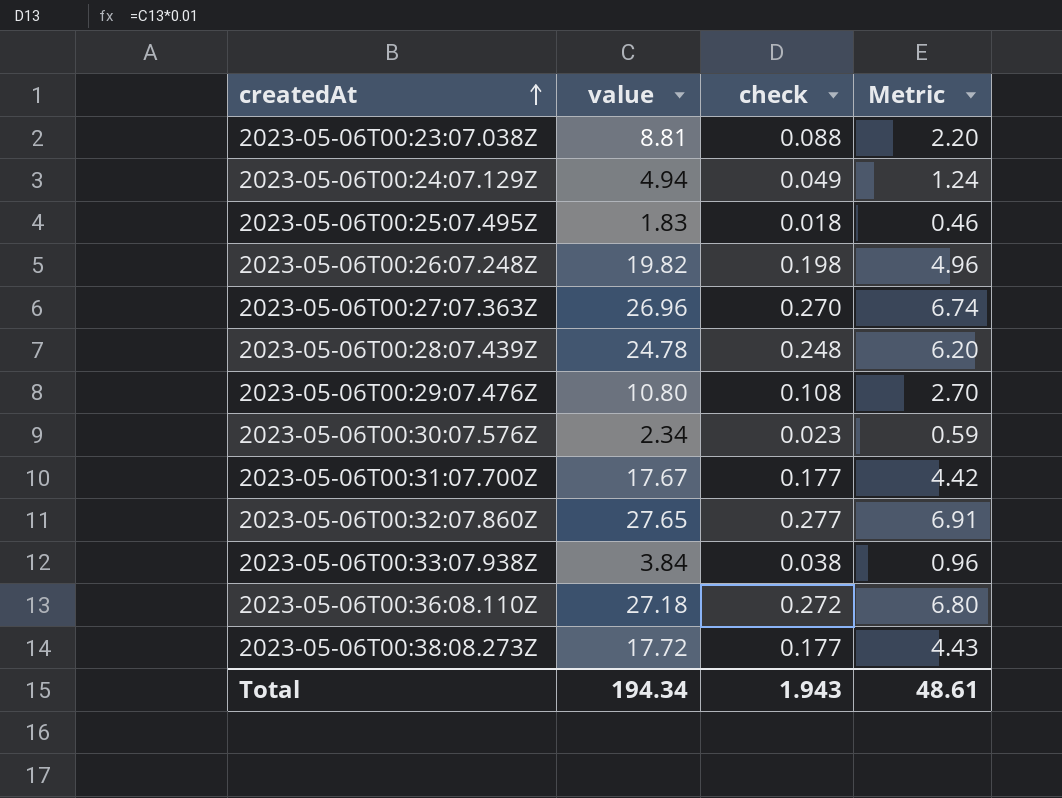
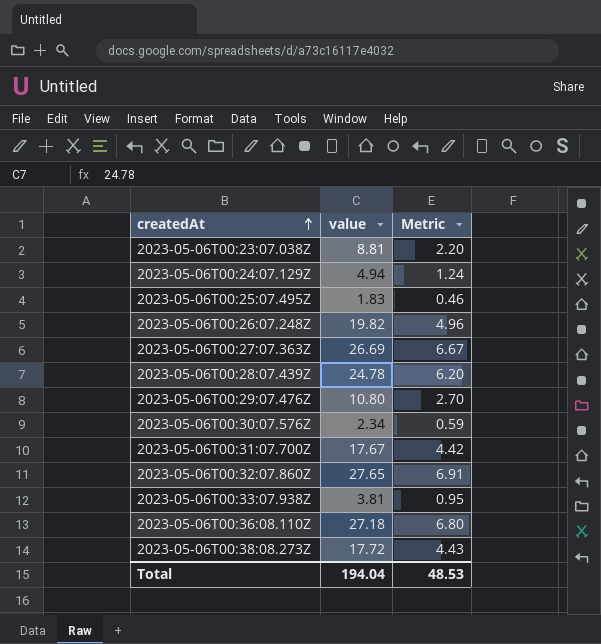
column check | formula: [value] * 0.01 -> none
2023-05-06T00:27:07.363Z | value: 26.96 -> 26.69
2023-05-06T00:27:07.363Z | Metric: 6.74 -> 6.67
2023-05-06T00:33:07.938Z | value: 3.84 -> 3.81
2023-05-06T00:33:07.938Z | Metric: 0.96 -> 0.95
Total | value: 194.34 -> 194.04
Total | Metric: 48.61 -> 48.53

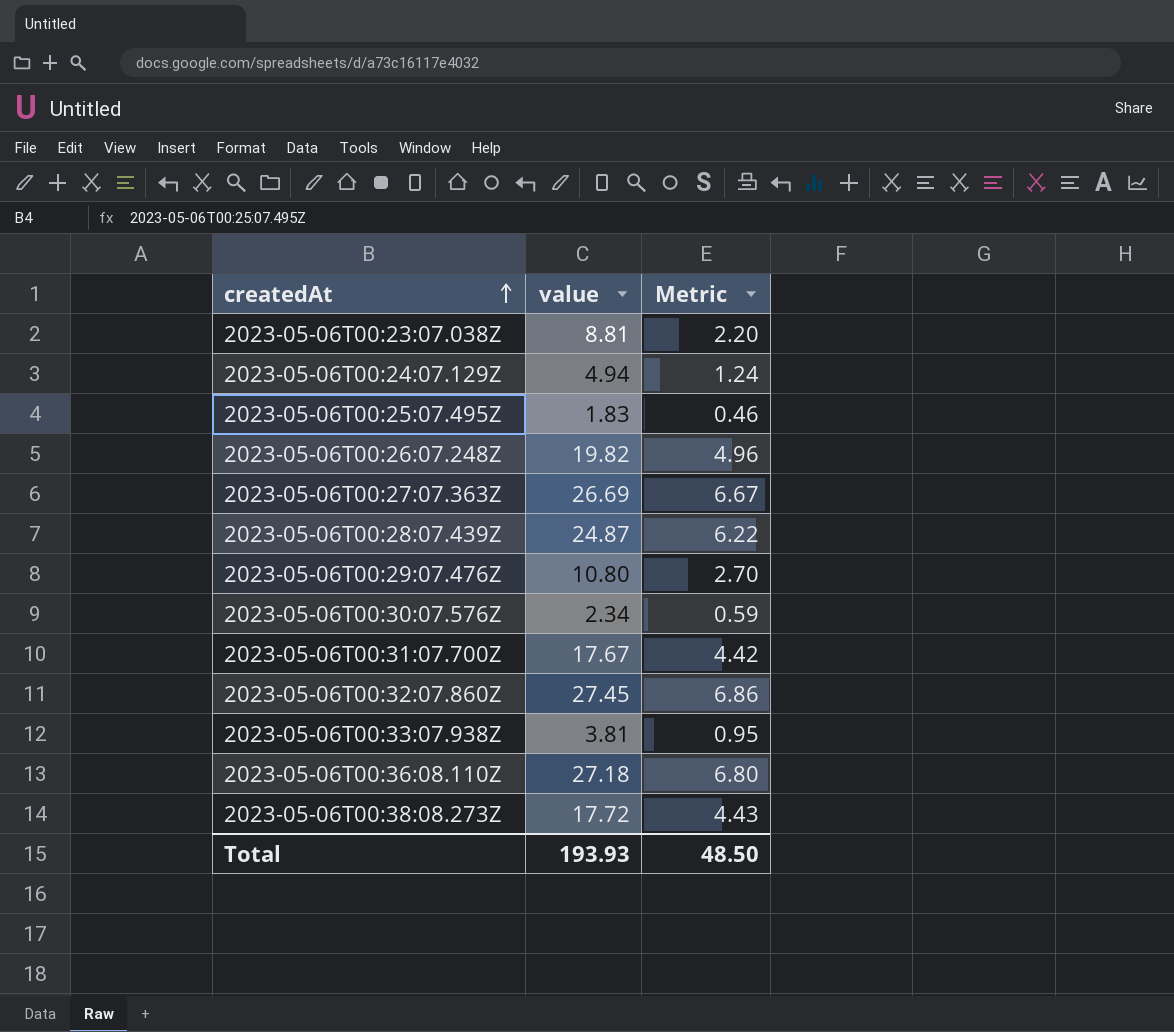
2023-05-06T00:28:07.439Z | value: 24.78 -> 24.87
2023-05-06T00:28:07.439Z | Metric: 6.20 -> 6.22
2023-05-06T00:32:07.860Z | value: 27.65 -> 27.45
2023-05-06T00:32:07.860Z | Metric: 6.91 -> 6.86
Total | value: 194.04 -> 193.93
Total | Metric: 48.53 -> 48.50

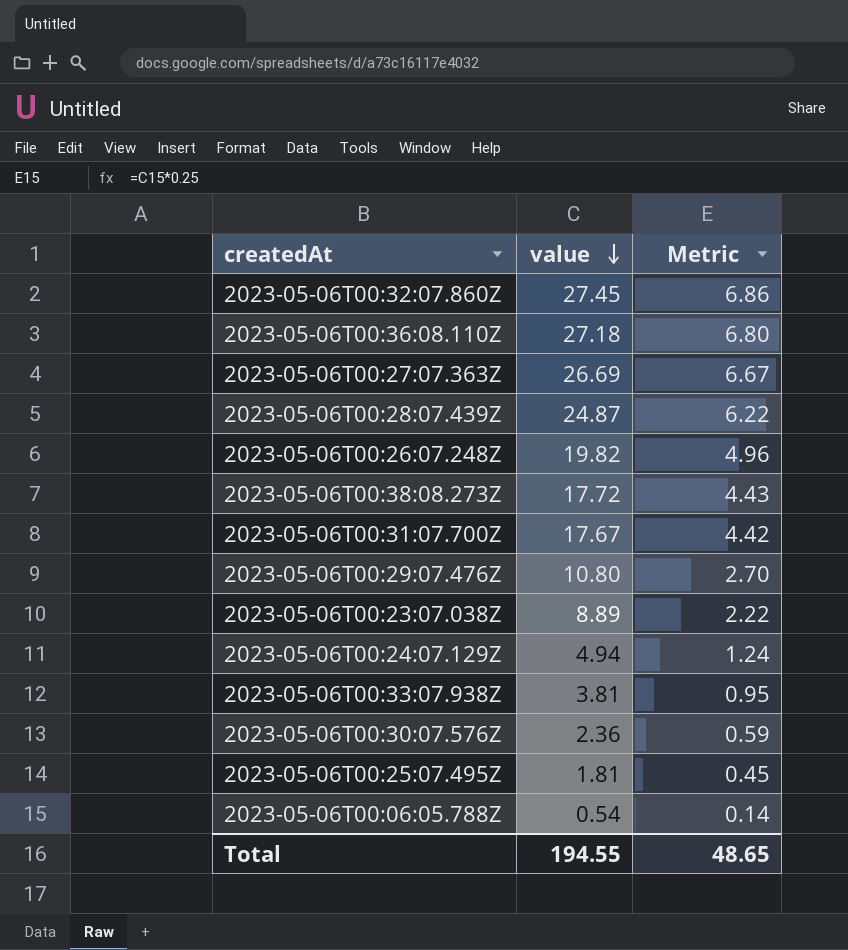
row order: createdAt ascending -> value descending
2023-05-06T00:23:07.038Z | value: 8.81 -> 8.89
2023-05-06T00:23:07.038Z | Metric: 2.20 -> 2.22
2023-05-06T00:30:07.576Z | value: 2.34 -> 2.36
2023-05-06T00:25:07.495Z | value: 1.83 -> 1.81
2023-05-06T00:25:07.495Z | Metric: 0.46 -> 0.45
row 2023-05-06T00:06:05.788Z: none -> 0.54 | 0.14
Total | value: 193.93 -> 194.55
Total | Metric: 48.50 -> 48.65

